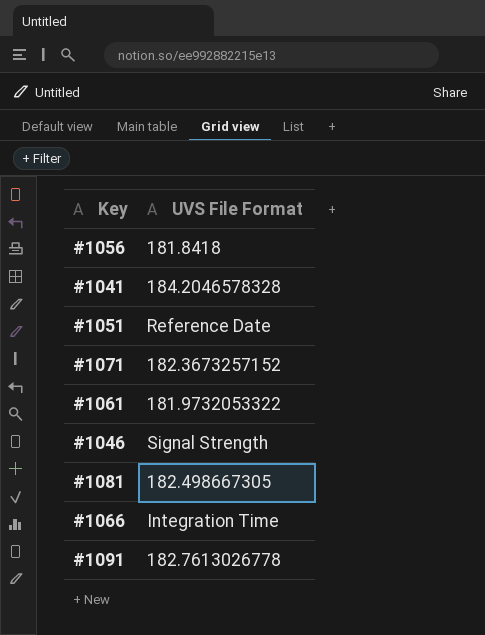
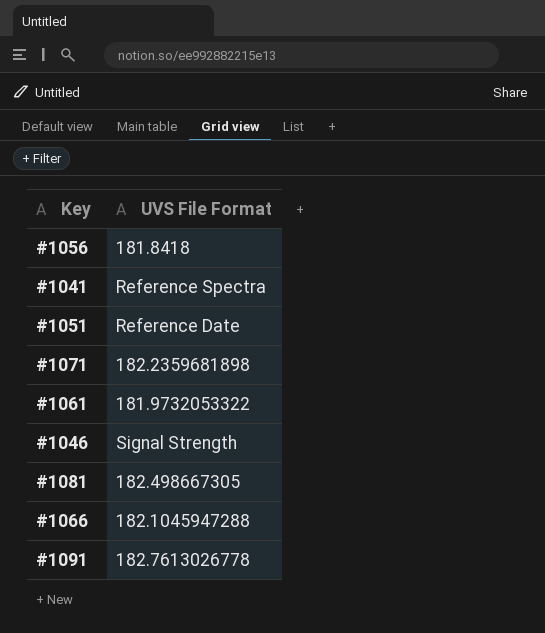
#1041 | UVS File Format: 184.2046578328 -> Reference Spectra
#1071 | UVS File Format: 182.3673257152 -> 182.2359681898
#1066 | UVS File Format: Integration Time -> 182.1045947288

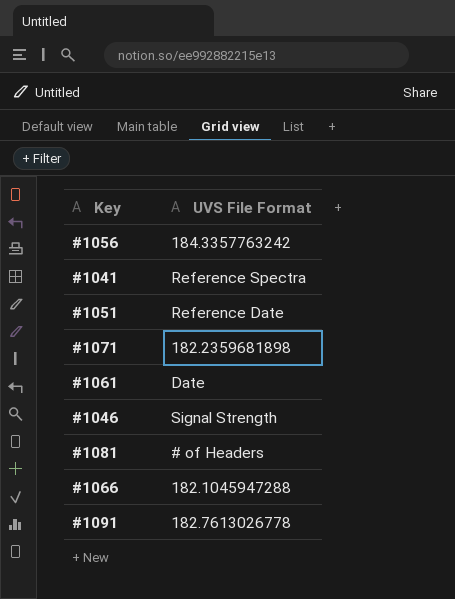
#1056 | UVS File Format: 181.8418 -> 184.3357763242
#1061 | UVS File Format: 181.9732053322 -> Date
#1081 | UVS File Format: 182.498667305 -> # of Headers

